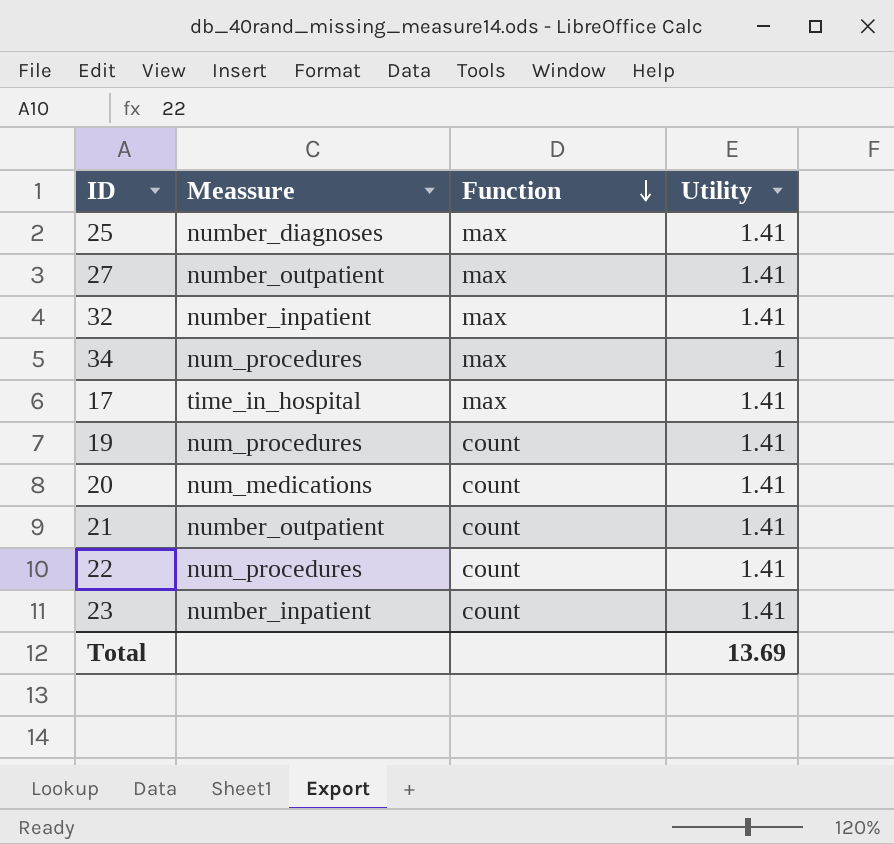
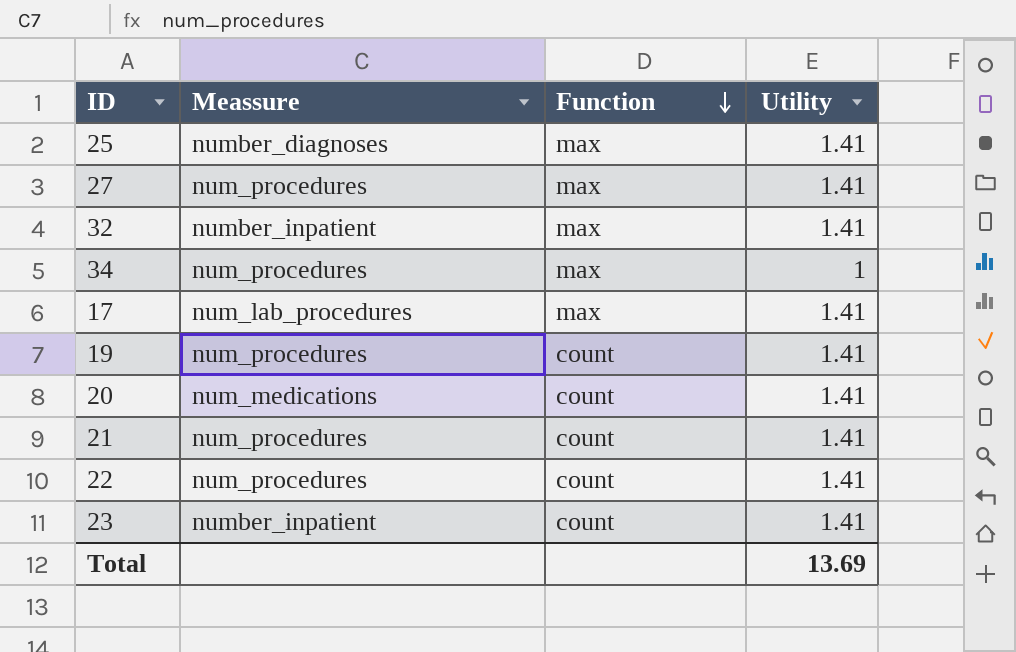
27 | Meassure: number_outpatient -> num_procedures
17 | Meassure: time_in_hospital -> num_lab_procedures
21 | Meassure: number_outpatient -> num_procedures

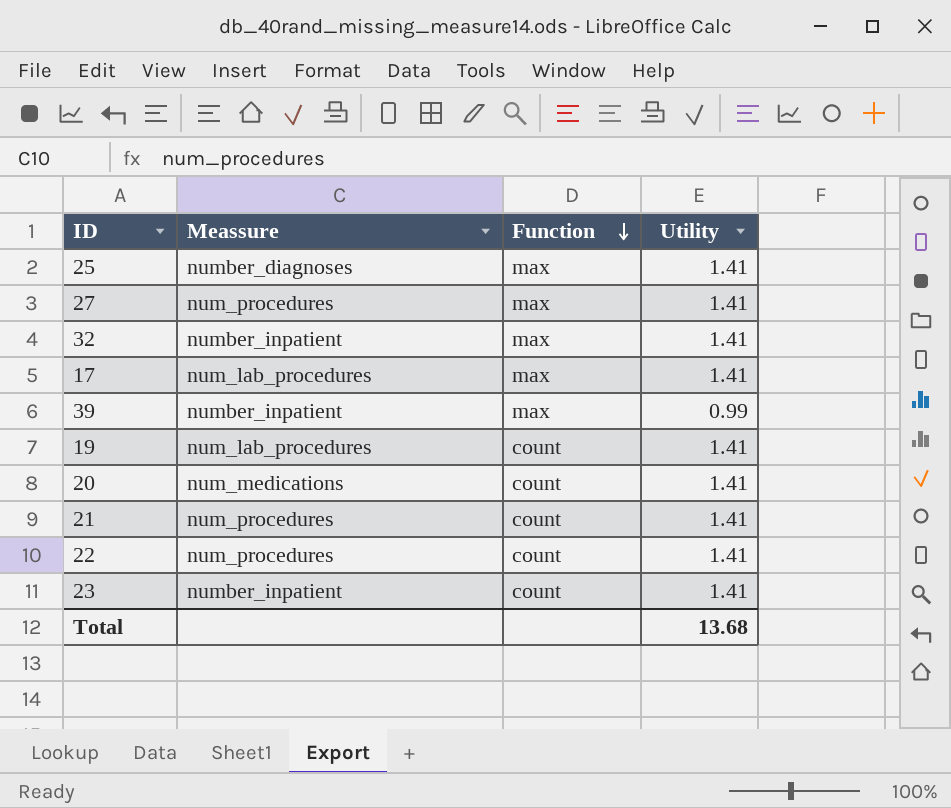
row 34: num_procedures | max | 1 -> none
row 39: none -> number_inpatient | max | 0.99
19 | Meassure: num_procedures -> num_lab_procedures
Total | Utility: 13.69 -> 13.68

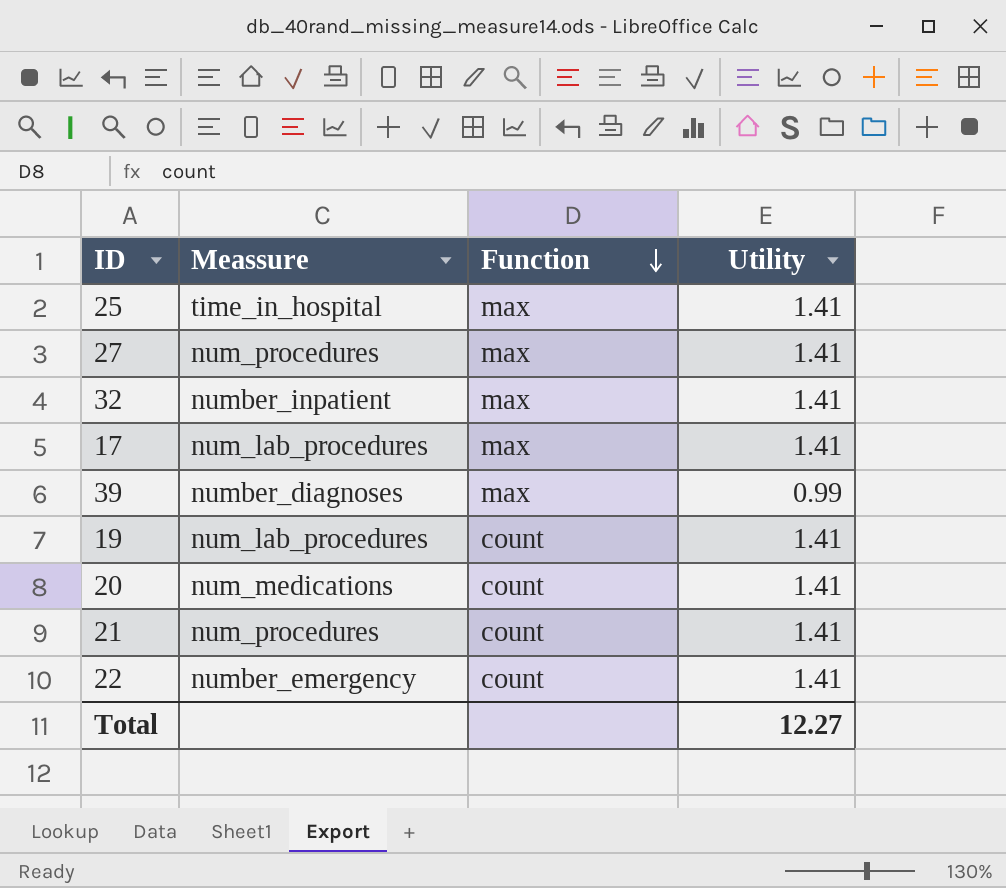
row 23: number_inpatient | count | 1.41 -> none
25 | Meassure: number_diagnoses -> time_in_hospital
39 | Meassure: number_inpatient -> number_diagnoses
22 | Meassure: num_procedures -> number_emergency
Total | Utility: 13.68 -> 12.27

